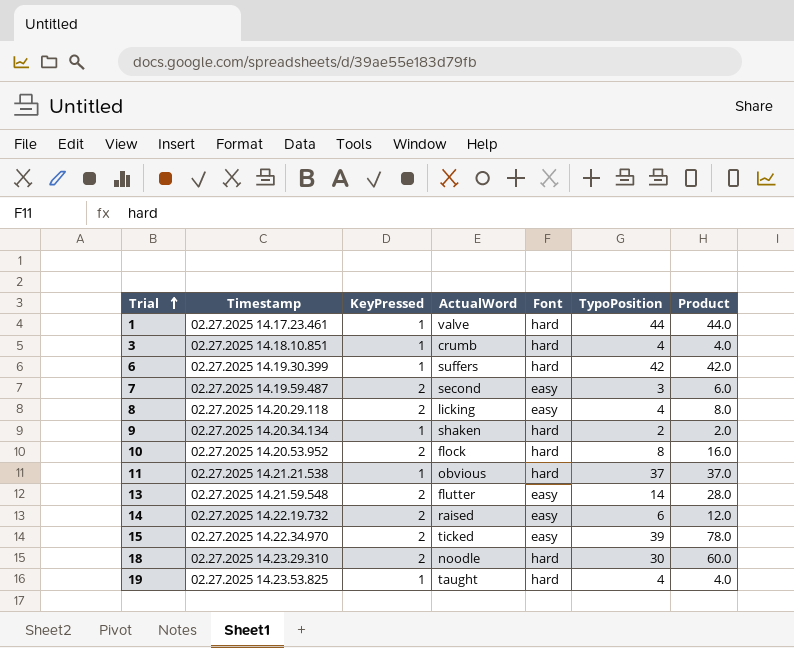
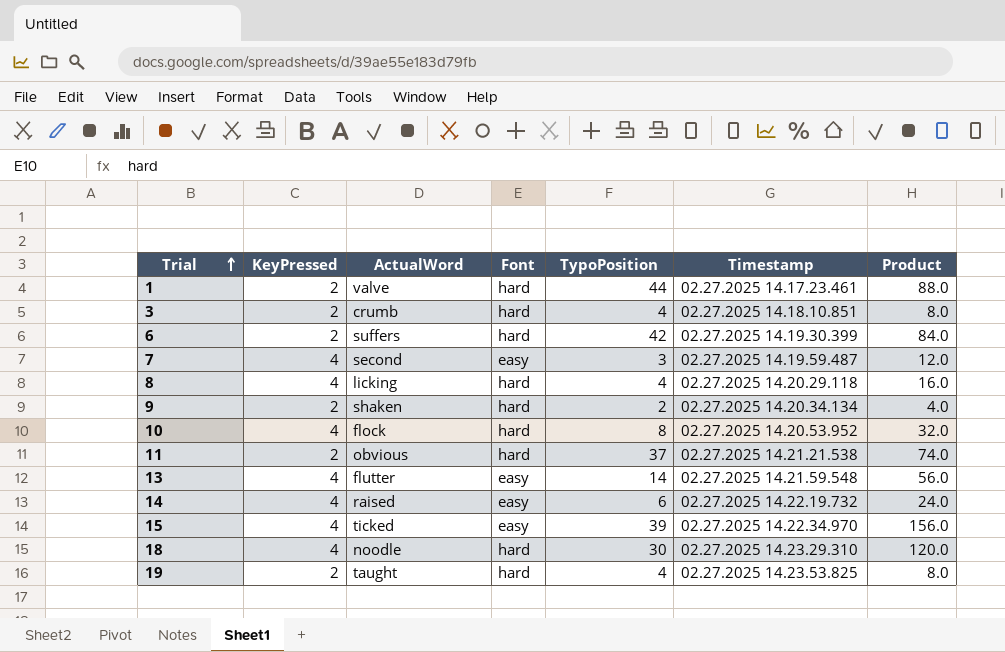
column Timestamp | position: 2 -> 6
1 | KeyPressed: 1 -> 2
1 | Product: 44.0 -> 88.0
3 | KeyPressed: 1 -> 2
3 | Product: 4.0 -> 8.0
6 | KeyPressed: 1 -> 2
6 | Product: 42.0 -> 84.0
7 | KeyPressed: 2 -> 4
7 | Product: 6.0 -> 12.0
8 | KeyPressed: 2 -> 4
8 | Font: easy -> hard
8 | Product: 8.0 -> 16.0
9 | KeyPressed: 1 -> 2
9 | Product: 2.0 -> 4.0
10 | KeyPressed: 2 -> 4
10 | Product: 16.0 -> 32.0
11 | KeyPressed: 1 -> 2
11 | Product: 37.0 -> 74.0
13 | KeyPressed: 2 -> 4
13 | Product: 28.0 -> 56.0
14 | KeyPressed: 2 -> 4
14 | Product: 12.0 -> 24.0
15 | KeyPressed: 2 -> 4
15 | Product: 78.0 -> 156.0
18 | KeyPressed: 2 -> 4
18 | Product: 60.0 -> 120.0
19 | KeyPressed: 1 -> 2
19 | Product: 4.0 -> 8.0

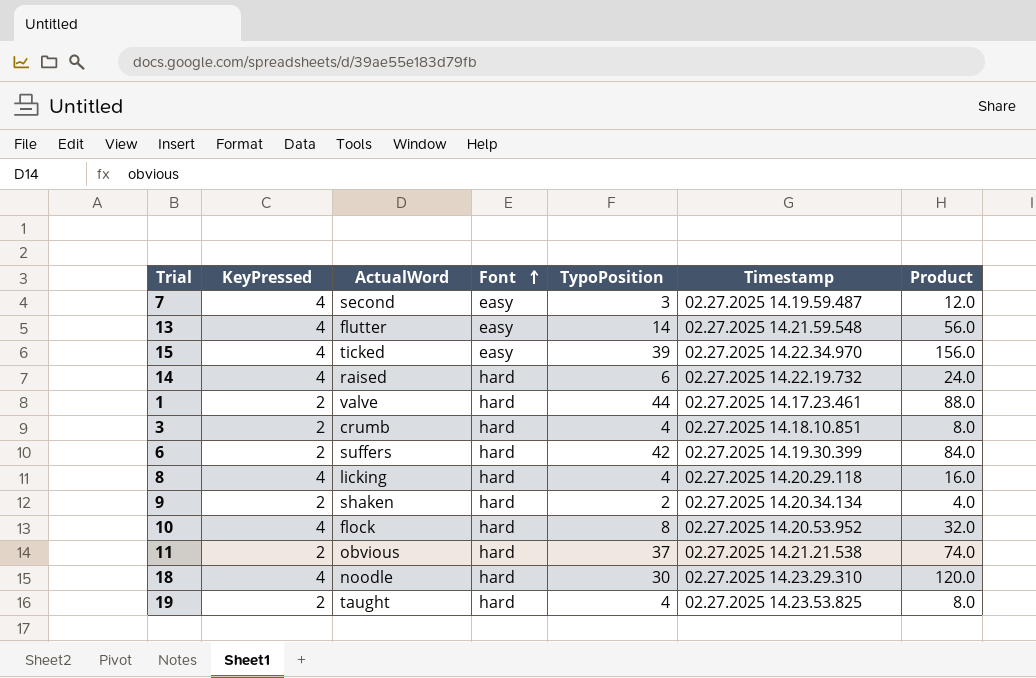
row order: Trial ascending -> Font ascending
14 | Font: easy -> hard

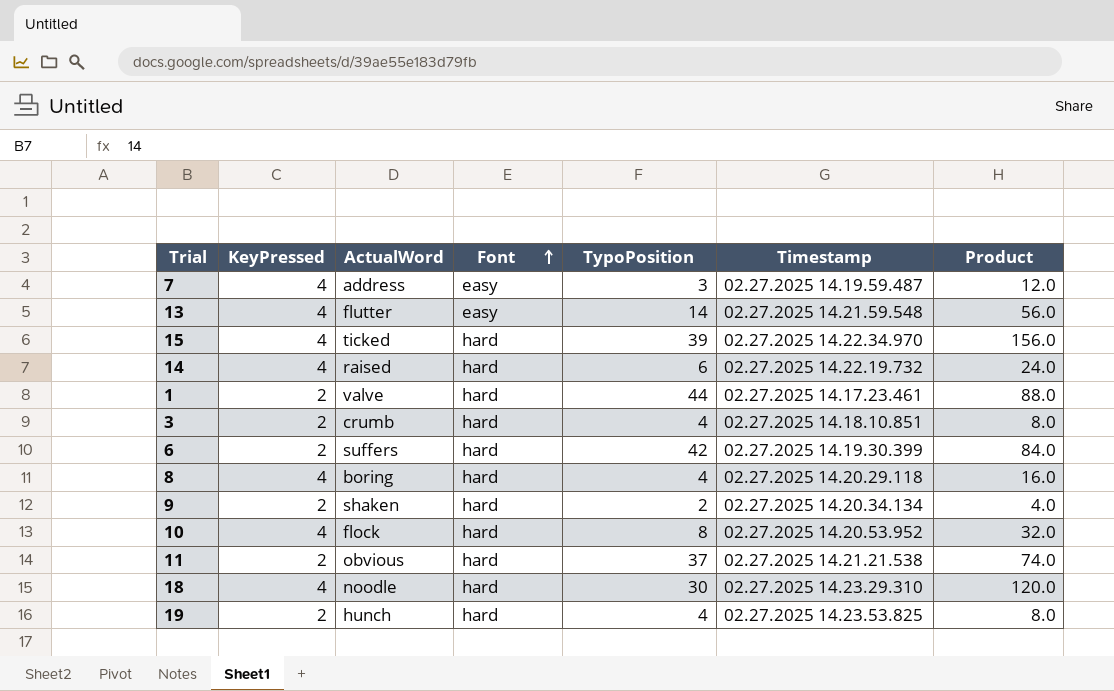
7 | ActualWord: second -> address
15 | Font: easy -> hard
8 | ActualWord: licking -> boring
19 | ActualWord: taught -> hunch

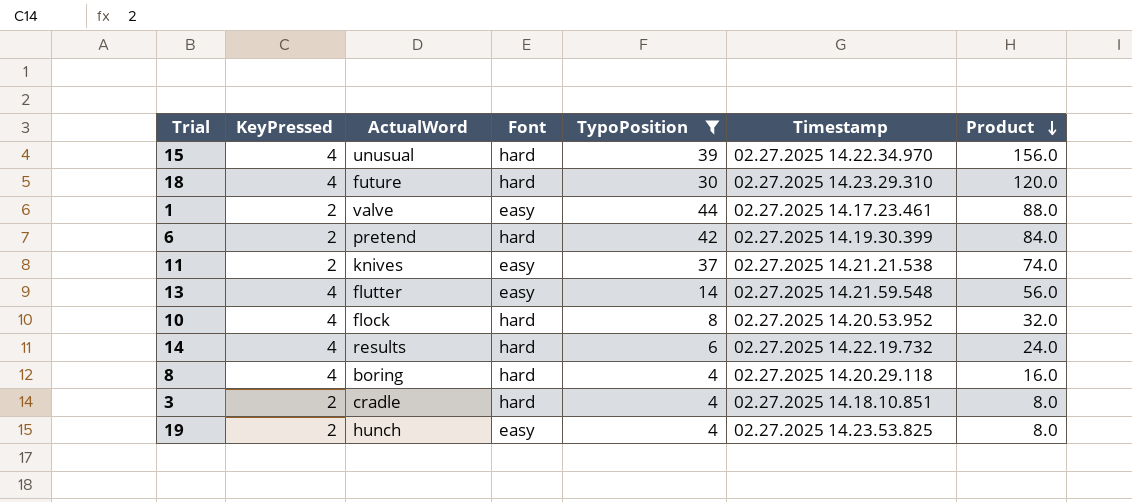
filter: none -> TypoPosition >= 4
row order: Font ascending -> Product descending
15 | ActualWord: ticked -> unusual
18 | ActualWord: noodle -> future
1 | Font: hard -> easy
6 | ActualWord: suffers -> pretend
11 | ActualWord: obvious -> knives
11 | Font: hard -> easy
14 | ActualWord: raised -> results
3 | ActualWord: crumb -> cradle
19 | Font: hard -> easy

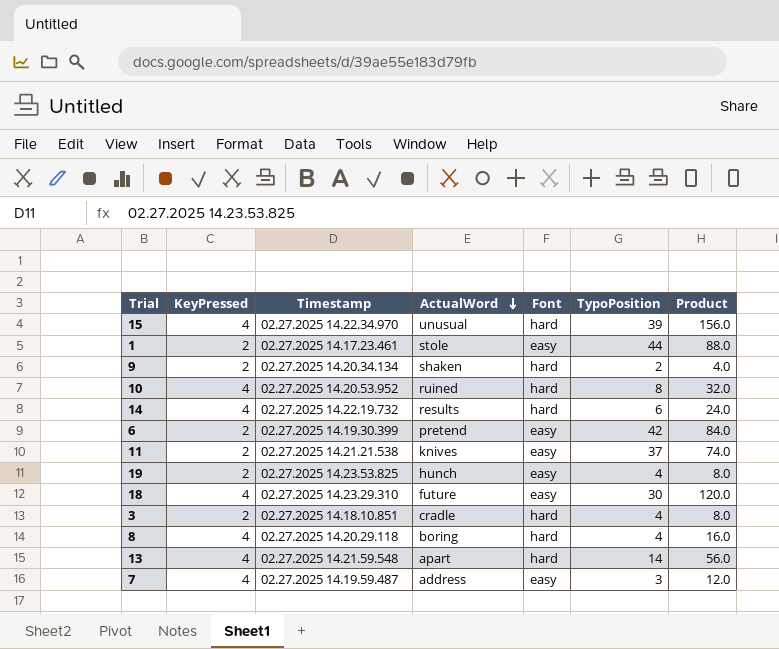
filter: TypoPosition >= 4 -> none
row order: Product descending -> ActualWord descending
column Timestamp | position: 6 -> 3
1 | ActualWord: valve -> stole
10 | ActualWord: flock -> ruined
6 | Font: hard -> easy
18 | Font: hard -> easy
13 | ActualWord: flutter -> apart
13 | Font: easy -> hard

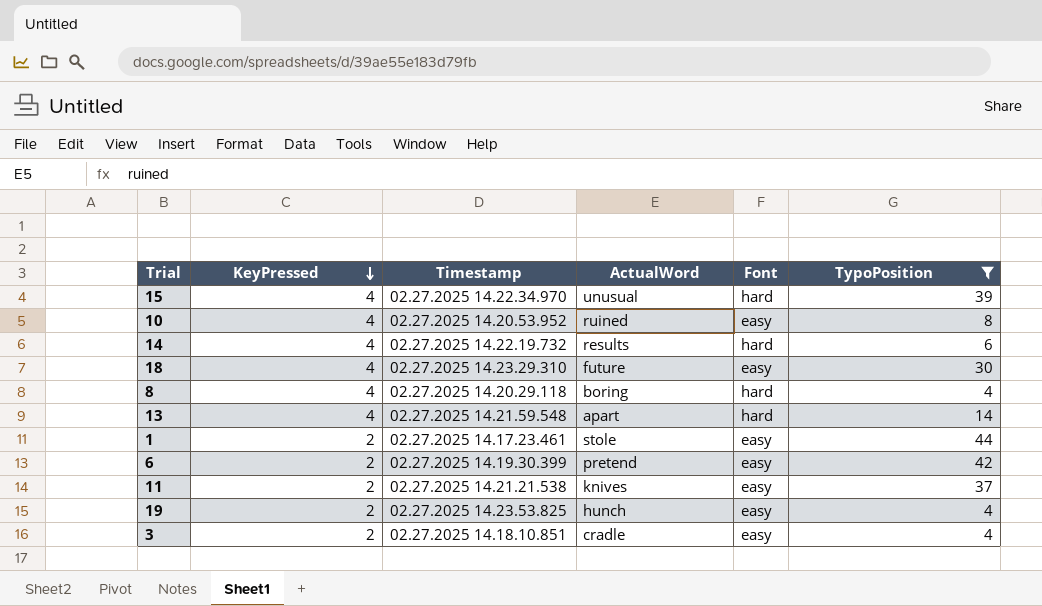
filter: none -> TypoPosition >= 4
row order: ActualWord descending -> KeyPressed descending
column Product | formula: [KeyPressed] * [TypoPosition] -> none
10 | Font: hard -> easy
3 | Font: hard -> easy

